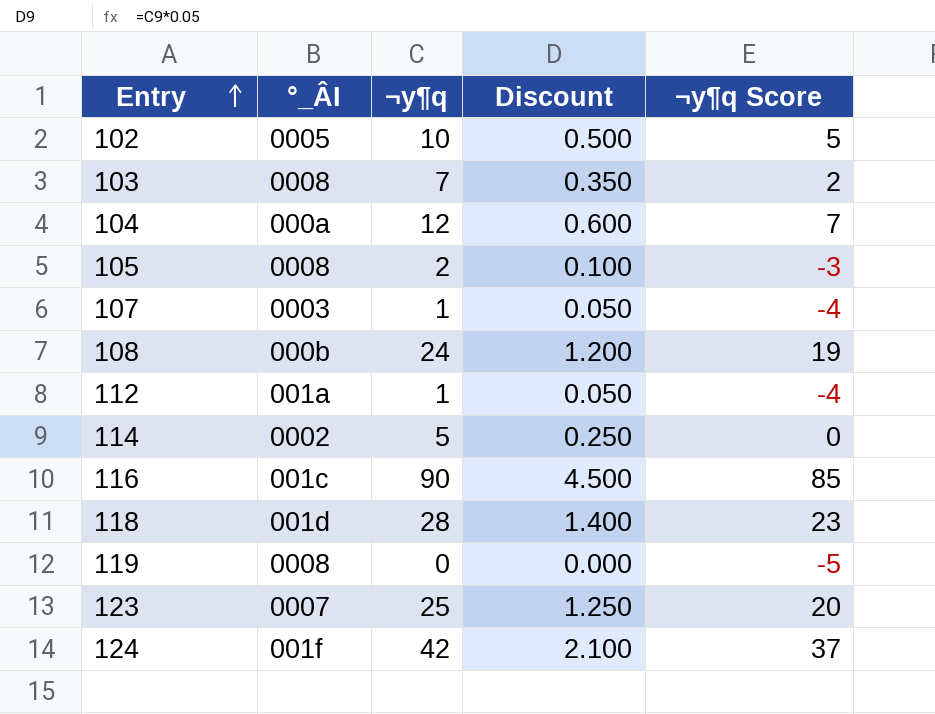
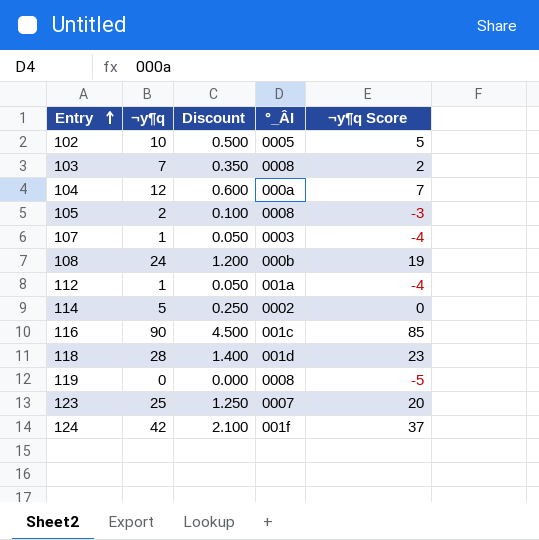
column °_ÂI | position: 2 -> 4

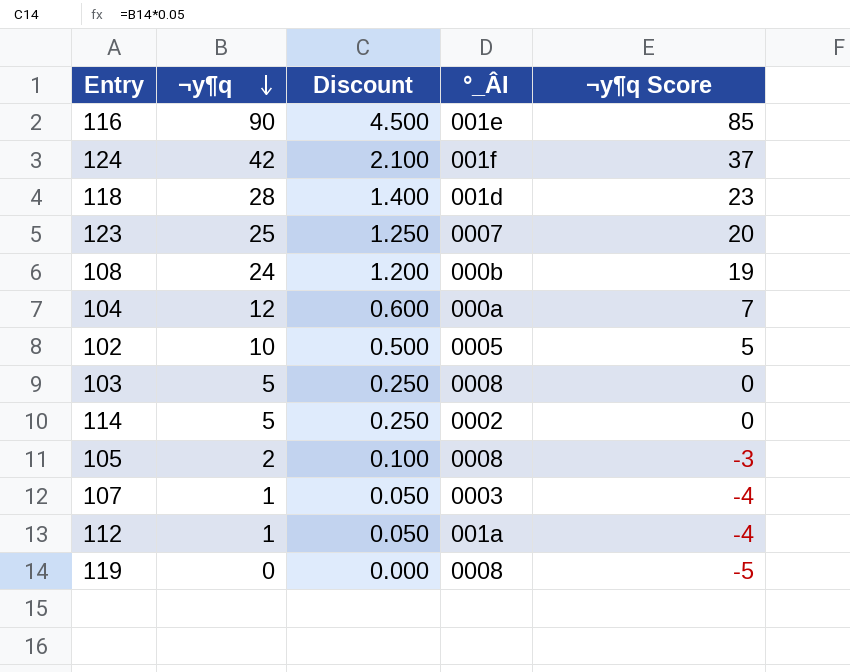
row order: Entry ascending -> ¬y¶q descending
116 | °_ÂI: 001c -> 001e
103 | ¬y¶q: 7 -> 5
103 | Discount: 0.350 -> 0.250
103 | ¬y¶q Score: 2 -> 0

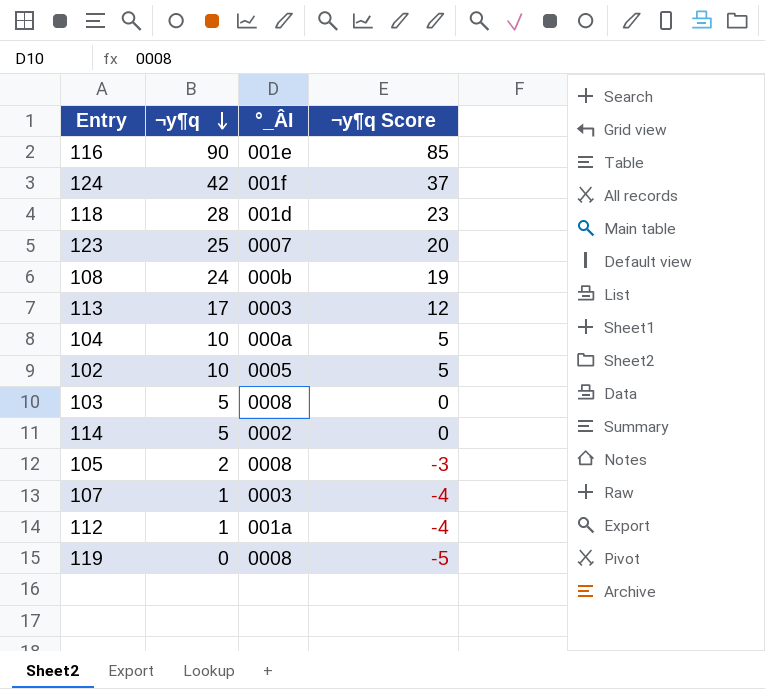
column Discount | formula: [¬y¶q] * 0.05 -> none
row 113: none -> 17 | 0003 | 12
104 | ¬y¶q: 12 -> 10
104 | ¬y¶q Score: 7 -> 5

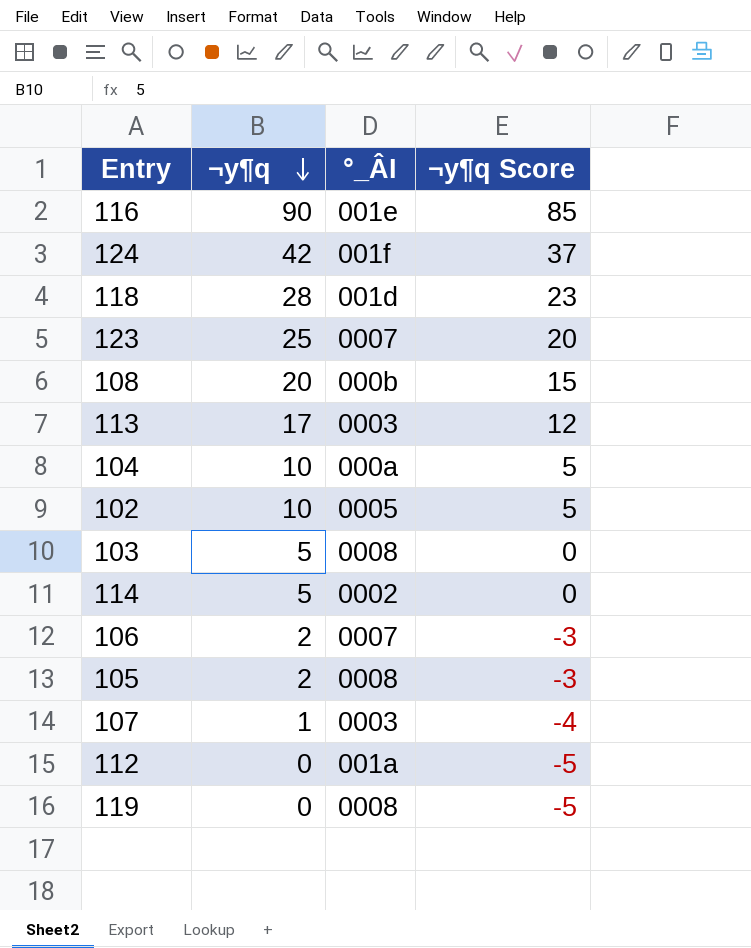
108 | ¬y¶q: 24 -> 20
108 | ¬y¶q Score: 19 -> 15
row 106: none -> 2 | 0007 | -3
112 | ¬y¶q: 1 -> 0
112 | ¬y¶q Score: -4 -> -5

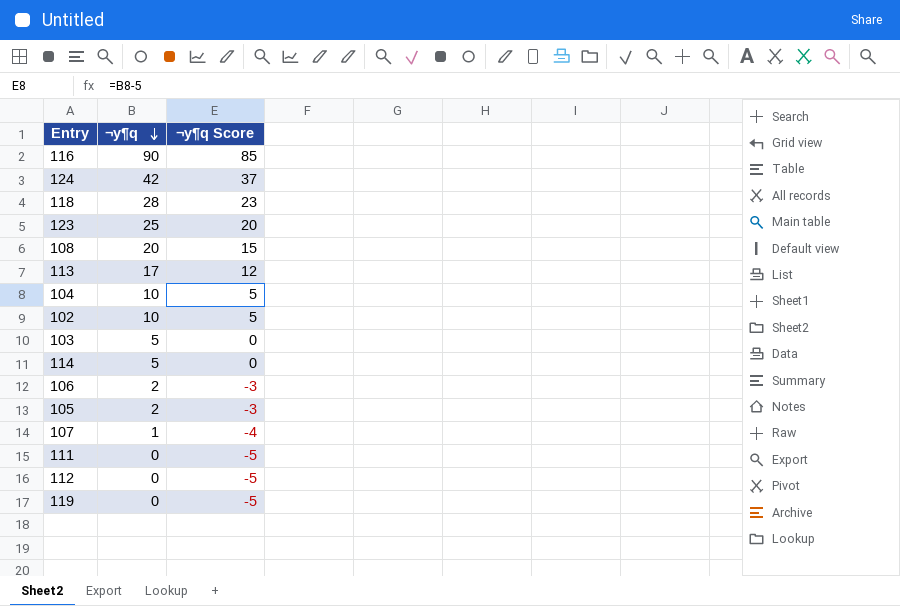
column °_ÂI | position: 3 -> none
row 111: none -> 0 | -5

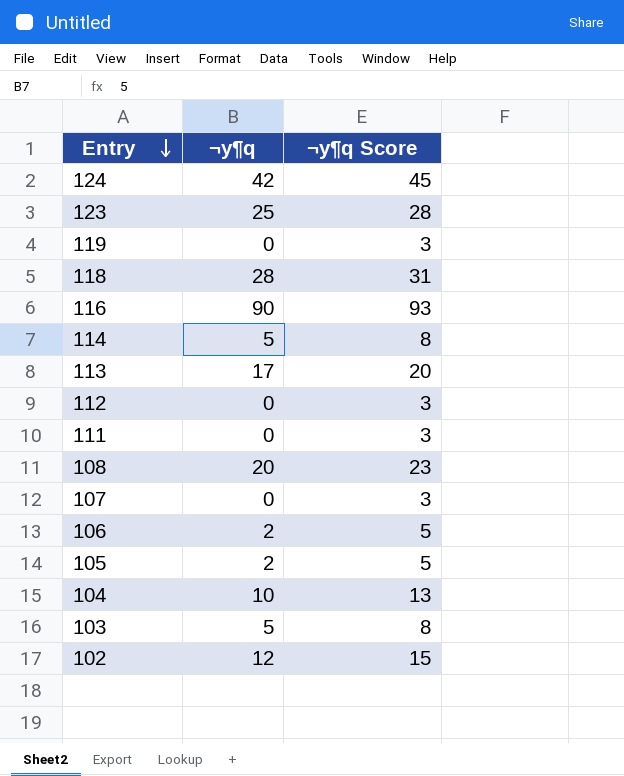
row order: ¬y¶q descending -> Entry descending
column ¬y¶q Score | formula: [¬y¶q] - 5 -> [¬y¶q] + 3
107 | ¬y¶q: 1 -> 0
102 | ¬y¶q: 10 -> 12

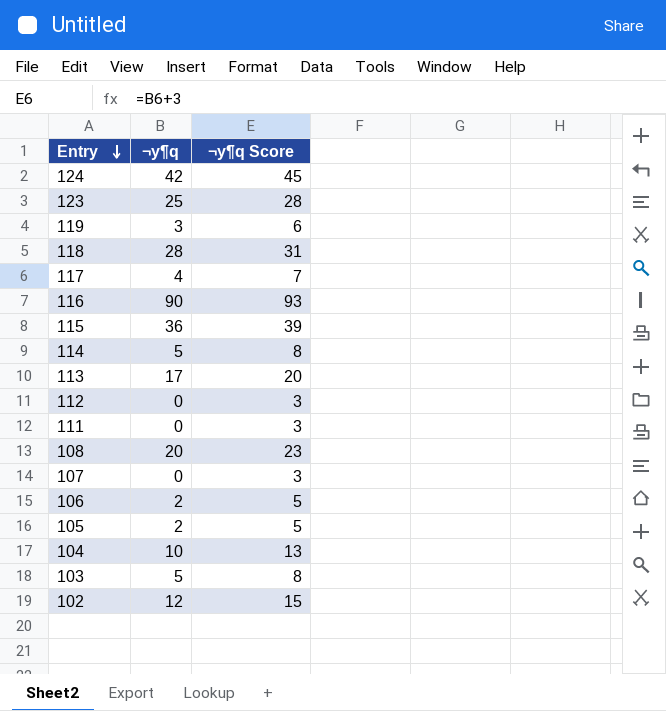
119 | ¬y¶q: 0 -> 3
119 | ¬y¶q Score: 3 -> 6
row 117: none -> 4 | 7
row 115: none -> 36 | 39

